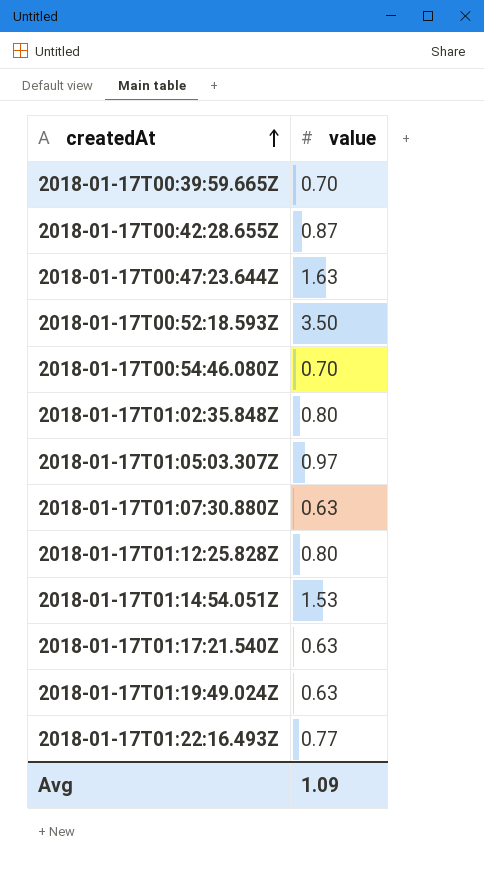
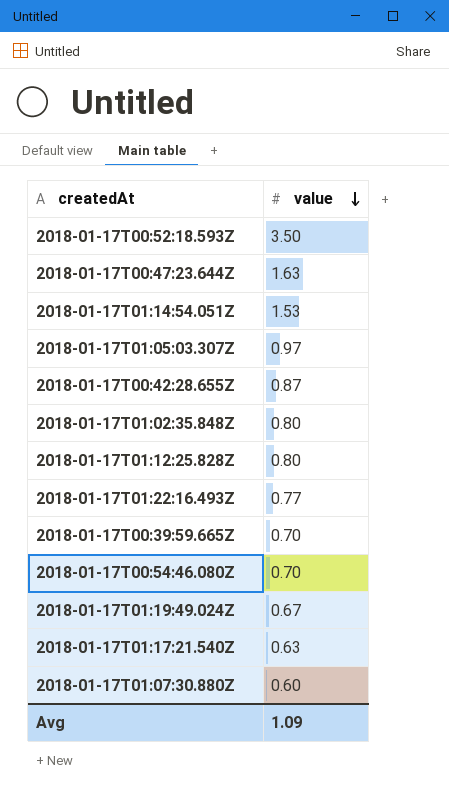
row order: createdAt ascending -> value descending
2018-01-17T01:19:49.024Z | value: 0.63 -> 0.67
2018-01-17T01:07:30.880Z | value: 0.63 -> 0.60

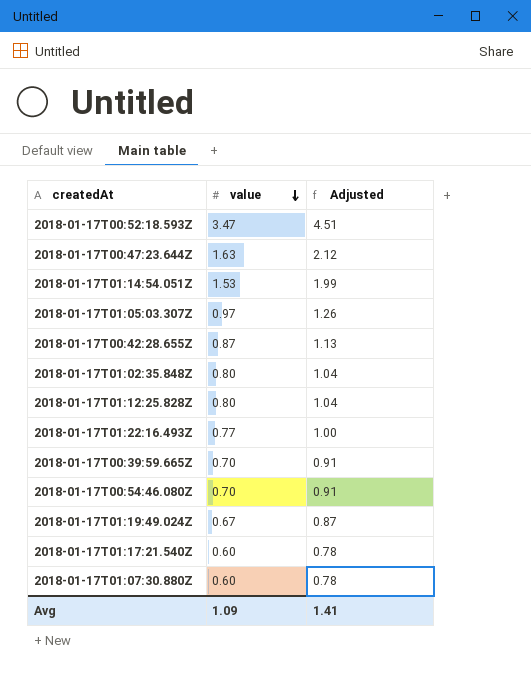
column Adjusted | formula: none -> [value] * 1.3
2018-01-17T00:52:18.593Z | value: 3.50 -> 3.47
2018-01-17T01:17:21.540Z | value: 0.63 -> 0.60

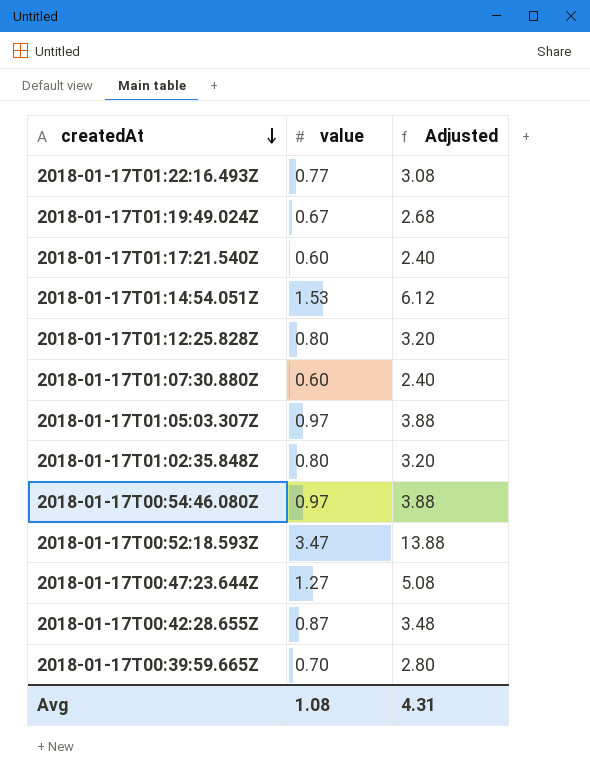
row order: value descending -> createdAt descending
column Adjusted | formula: [value] * 1.3 -> [value] * 4
2018-01-17T00:54:46.080Z | value: 0.70 -> 0.97
2018-01-17T00:47:23.644Z | value: 1.63 -> 1.27
Avg | value: 1.09 -> 1.08
Avg | Adjusted: 1.41 -> 4.31

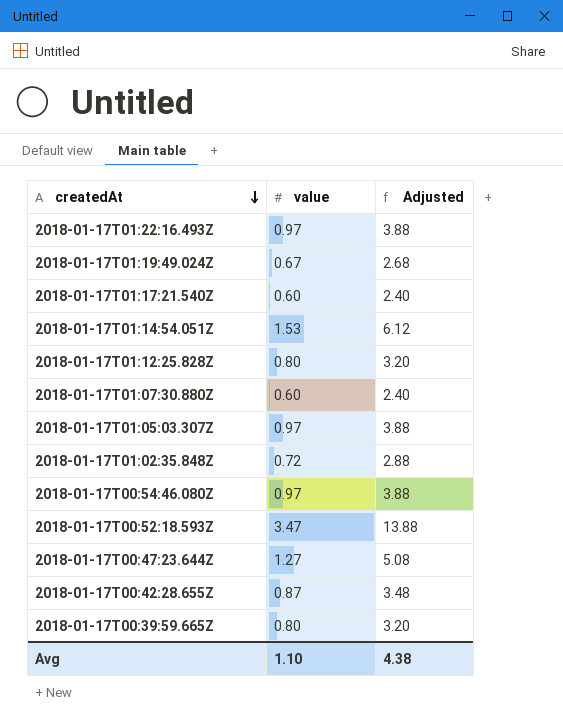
2018-01-17T01:22:16.493Z | value: 0.77 -> 0.97
2018-01-17T01:22:16.493Z | Adjusted: 3.08 -> 3.88
2018-01-17T01:02:35.848Z | value: 0.80 -> 0.72
2018-01-17T01:02:35.848Z | Adjusted: 3.20 -> 2.88
2018-01-17T00:39:59.665Z | value: 0.70 -> 0.80
2018-01-17T00:39:59.665Z | Adjusted: 2.80 -> 3.20
Avg | value: 1.08 -> 1.10
Avg | Adjusted: 4.31 -> 4.38

